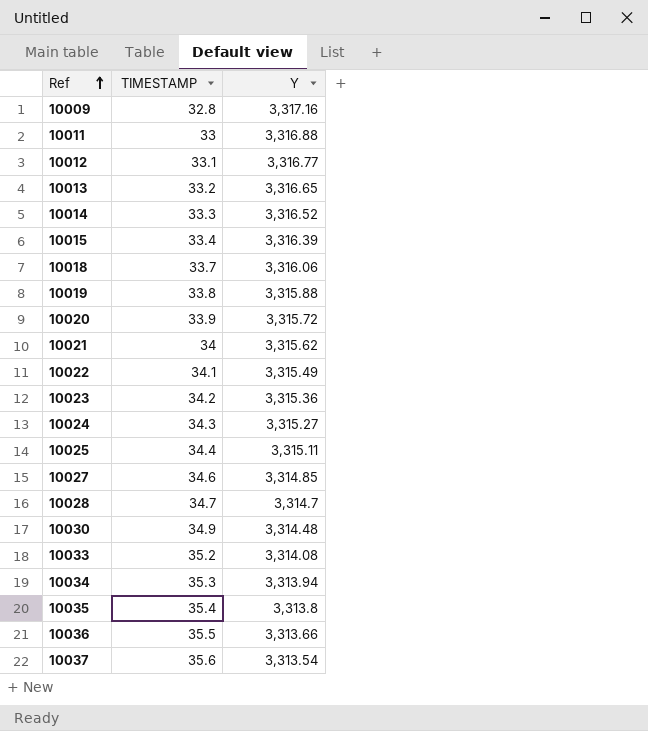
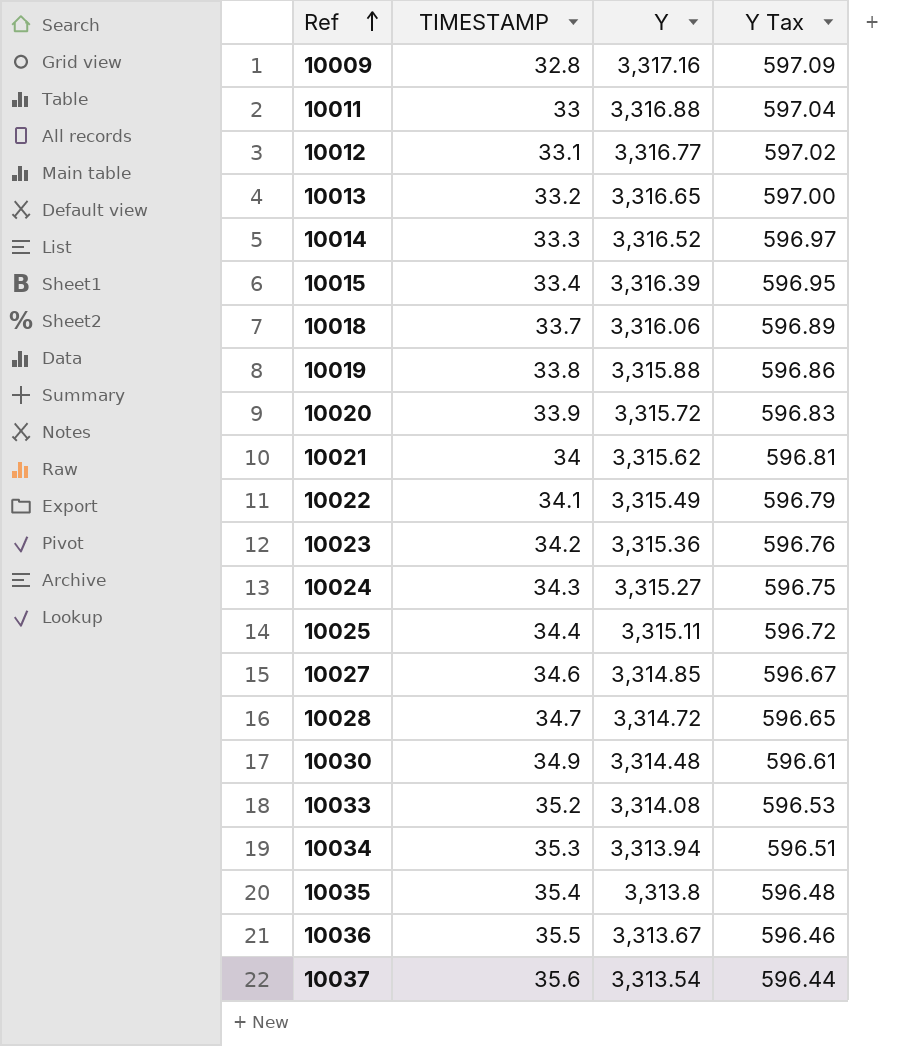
column Y Tax | formula: none -> [Y] * 0.18
10028 | Y: 3,314.7 -> 3,314.72
10036 | Y: 3,313.66 -> 3,313.67

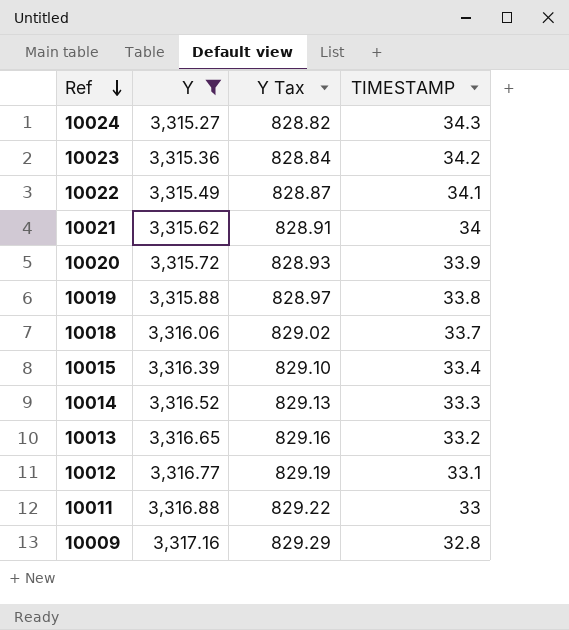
filter: none -> Y >= 3,315.27
row order: Ref ascending -> Ref descending
column Y Tax | formula: [Y] * 0.18 -> [Y] * 0.25
column TIMESTAMP | position: 2 -> 4

